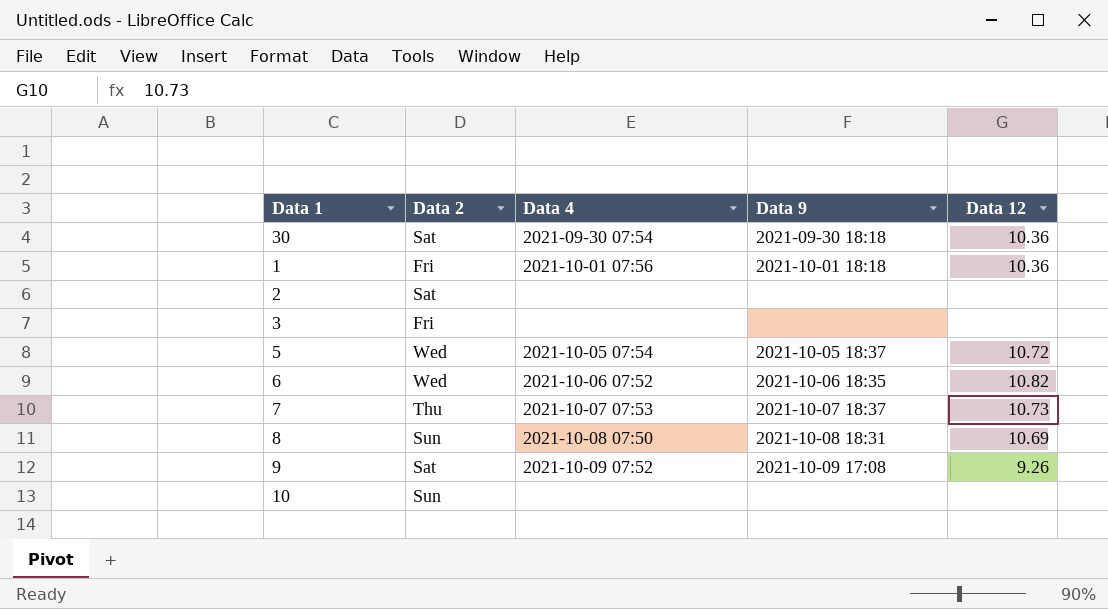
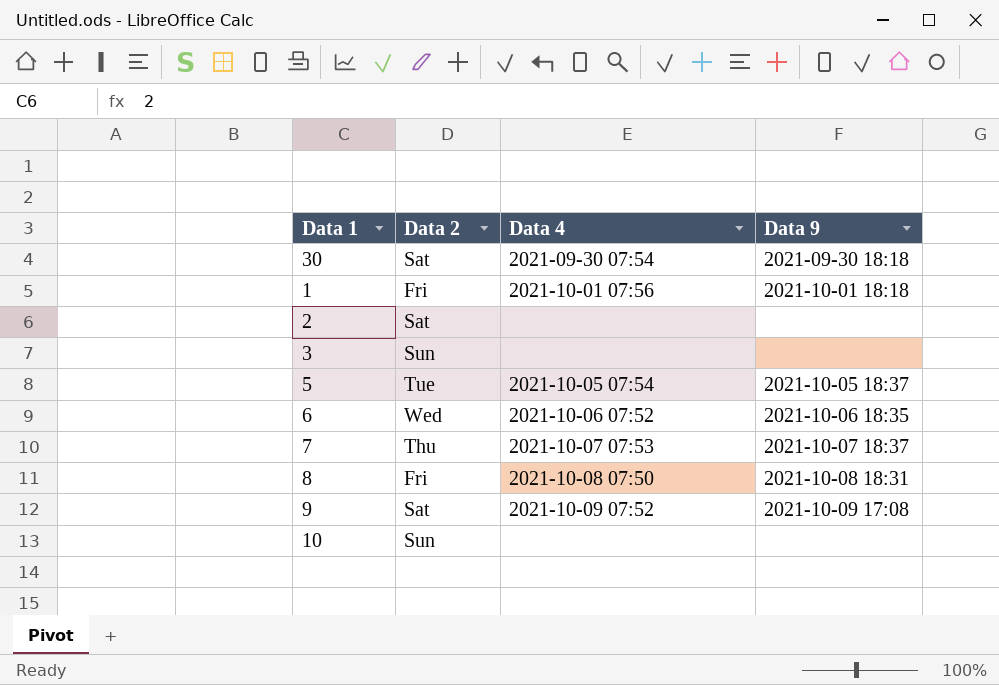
column Data 12 | position: 5 -> none
3 | Data 2: Fri -> Sun
5 | Data 2: Wed -> Tue
8 | Data 2: Sun -> Fri

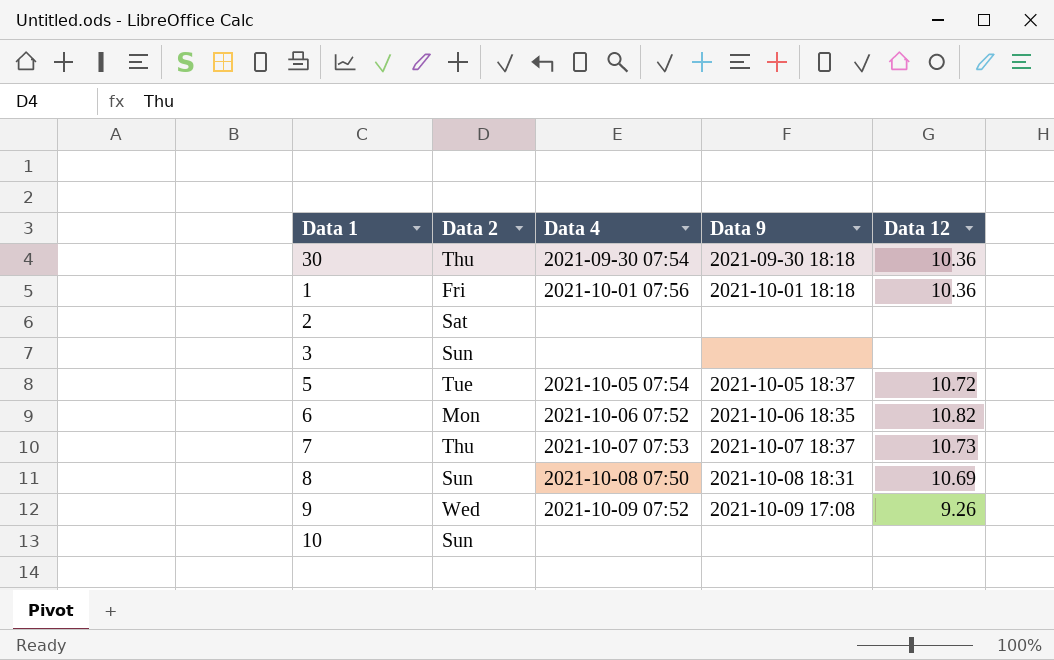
column Data 12 | position: none -> 5
30 | Data 2: Sat -> Thu
6 | Data 2: Wed -> Mon
8 | Data 2: Fri -> Sun
9 | Data 2: Sat -> Wed

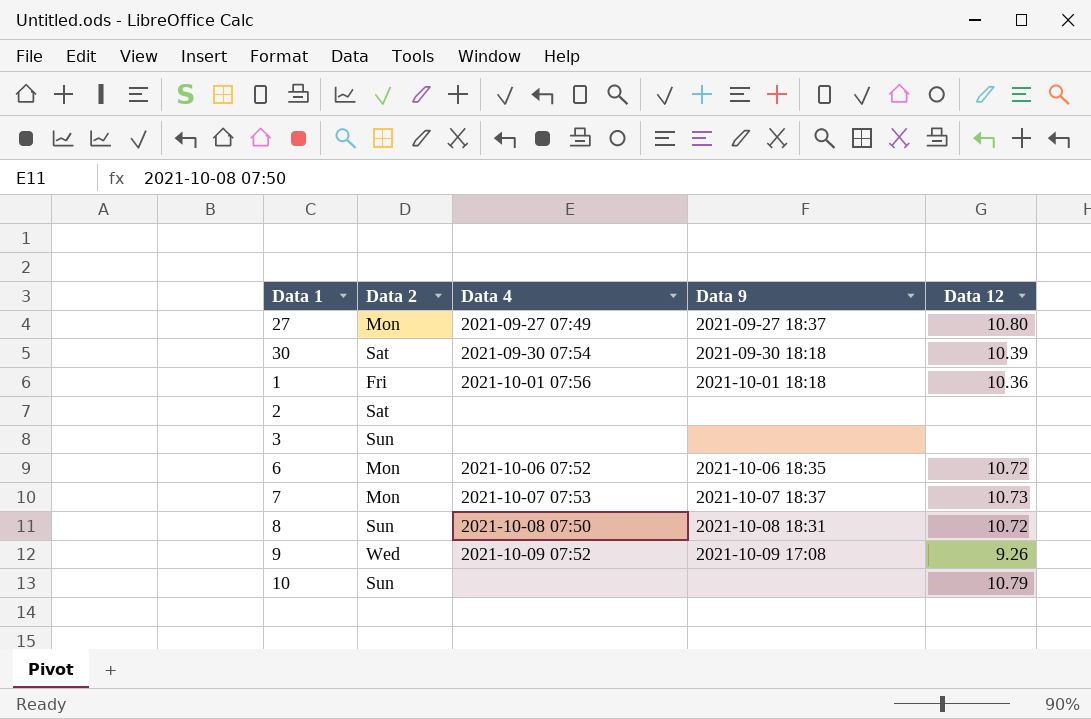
row 5: Tue | 2021-10-05 07:54 | 2021-10-05 18:37 | 10.72 -> none
row 27: none -> Mon | 2021-09-27 07:49 | 2021-09-27 18:37 | 10.80
30 | Data 2: Thu -> Sat
30 | Data 12: 10.36 -> 10.39
6 | Data 12: 10.82 -> 10.72
7 | Data 2: Thu -> Mon
8 | Data 12: 10.69 -> 10.72
10 | Data 12: none -> 10.79

